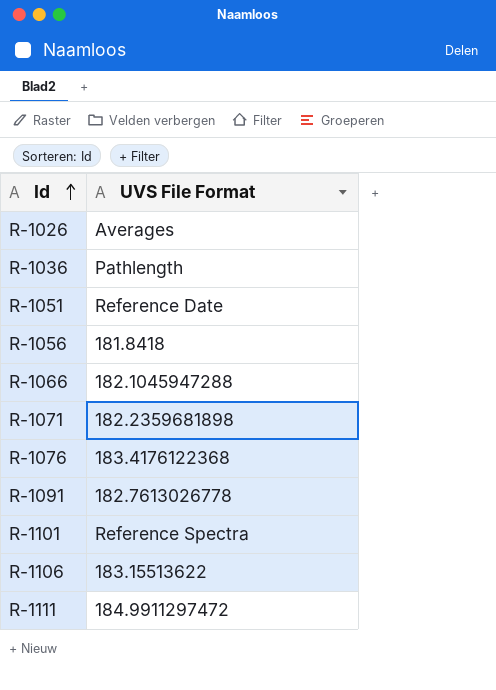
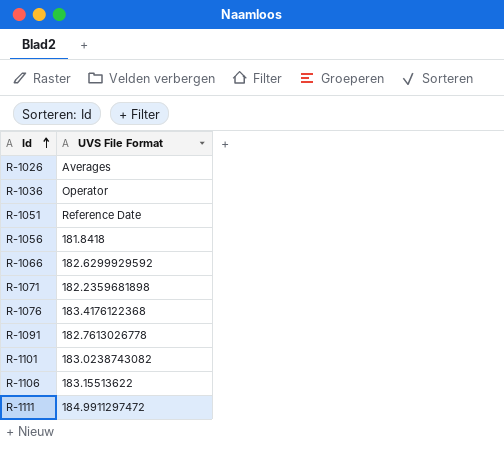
R-1036 | UVS File Format: Pathlength -> Operator
R-1066 | UVS File Format: 182.1045947288 -> 182.6299929592
R-1101 | UVS File Format: Reference Spectra -> 183.0238743082

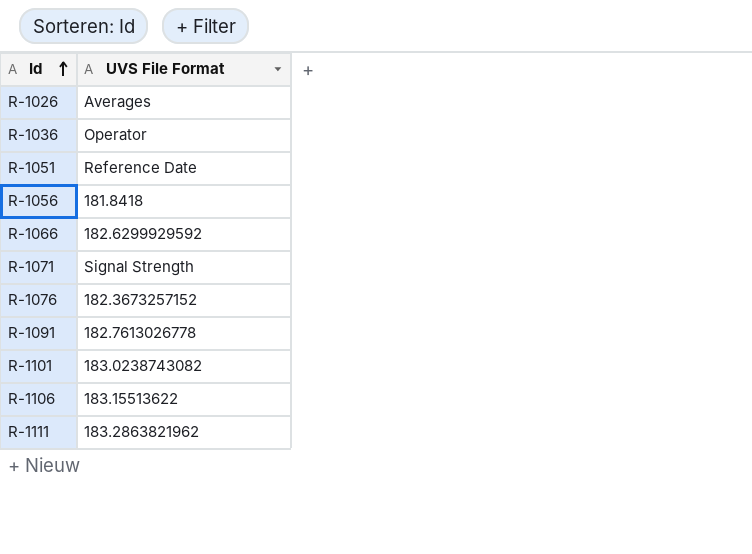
R-1071 | UVS File Format: 182.2359681898 -> Signal Strength
R-1076 | UVS File Format: 183.4176122368 -> 182.3673257152
R-1111 | UVS File Format: 184.9911297472 -> 183.2863821962

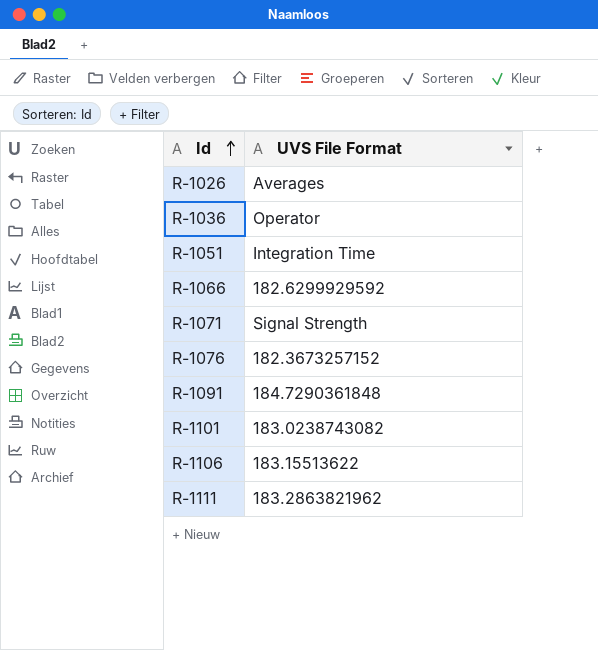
row R-1056: 181.8418 -> none
R-1051 | UVS File Format: Reference Date -> Integration Time
R-1091 | UVS File Format: 182.7613026778 -> 184.7290361848

